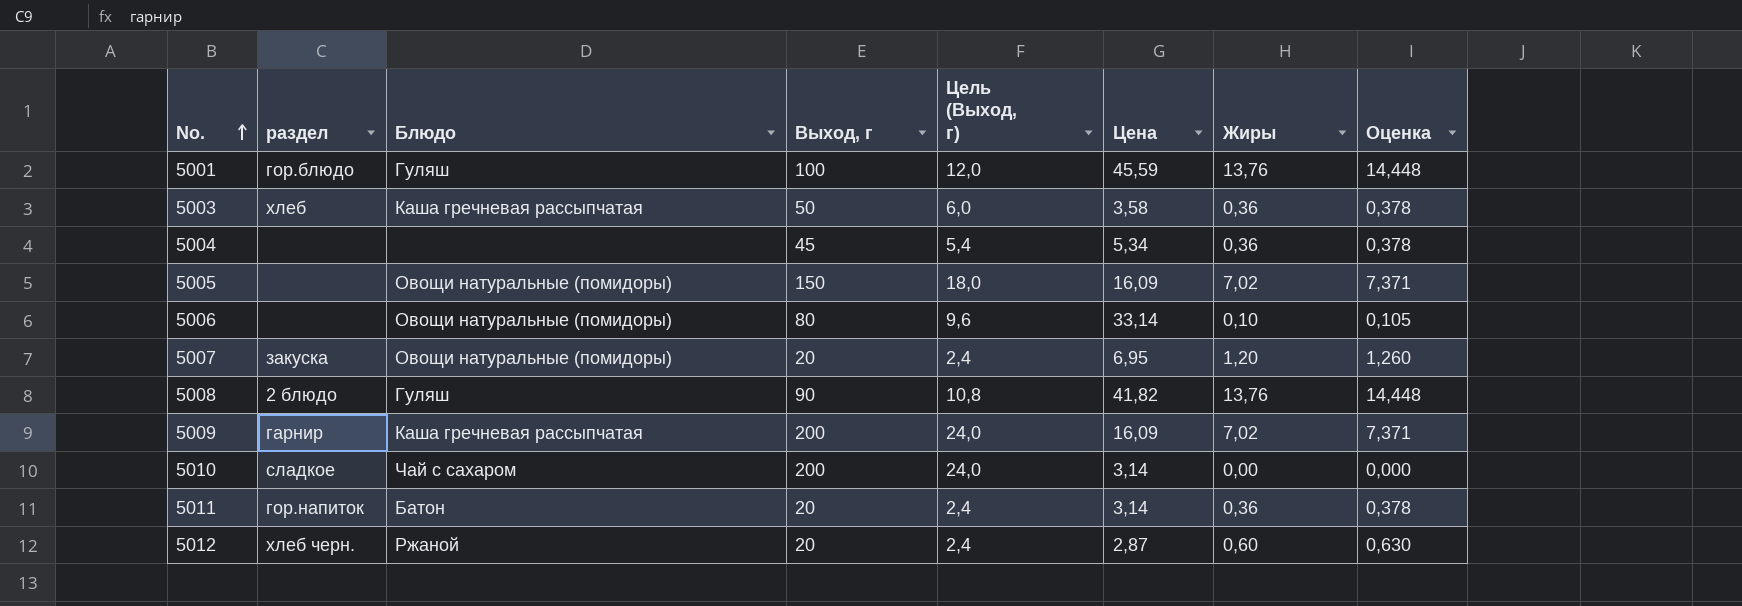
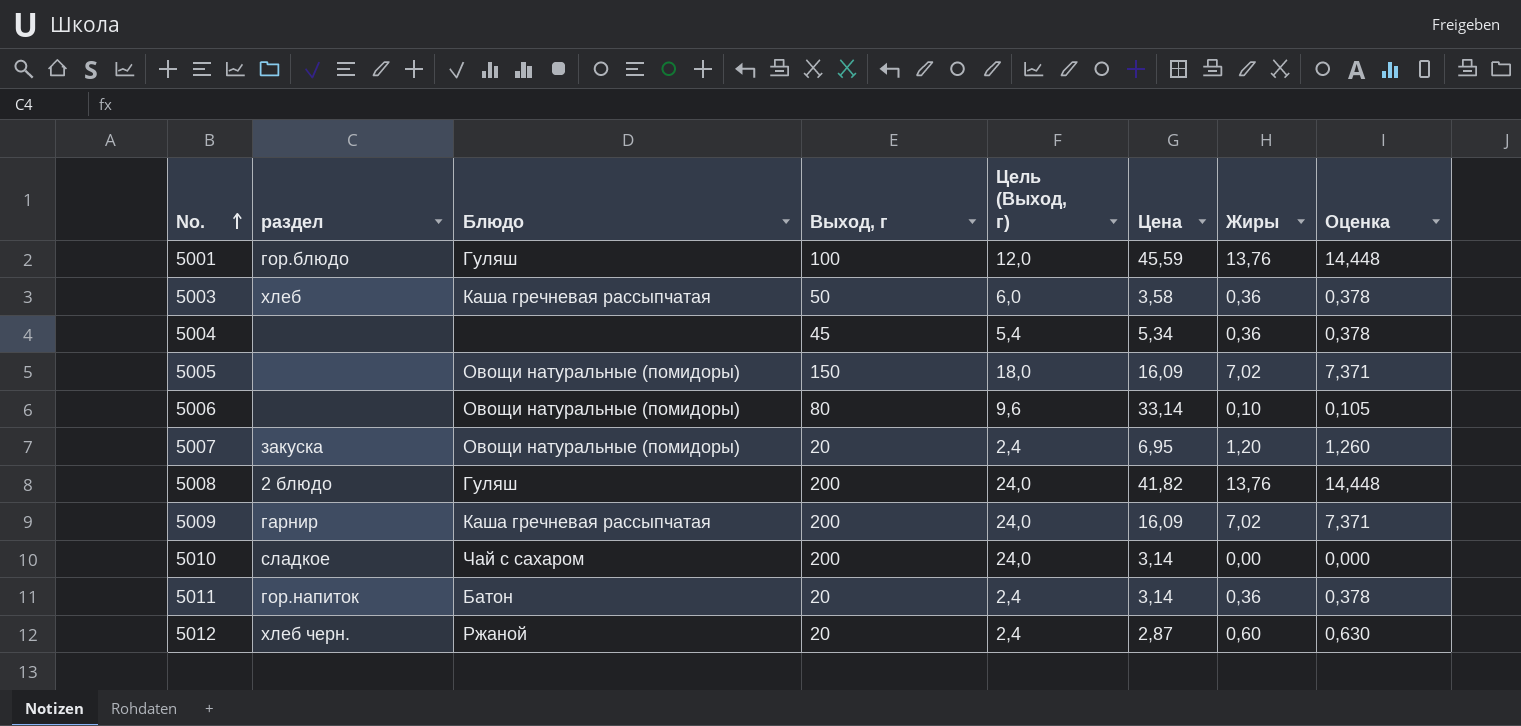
5008 | Выход, г: 90 -> 200
5008 | Цель (Выход, г): 10,8 -> 24,0

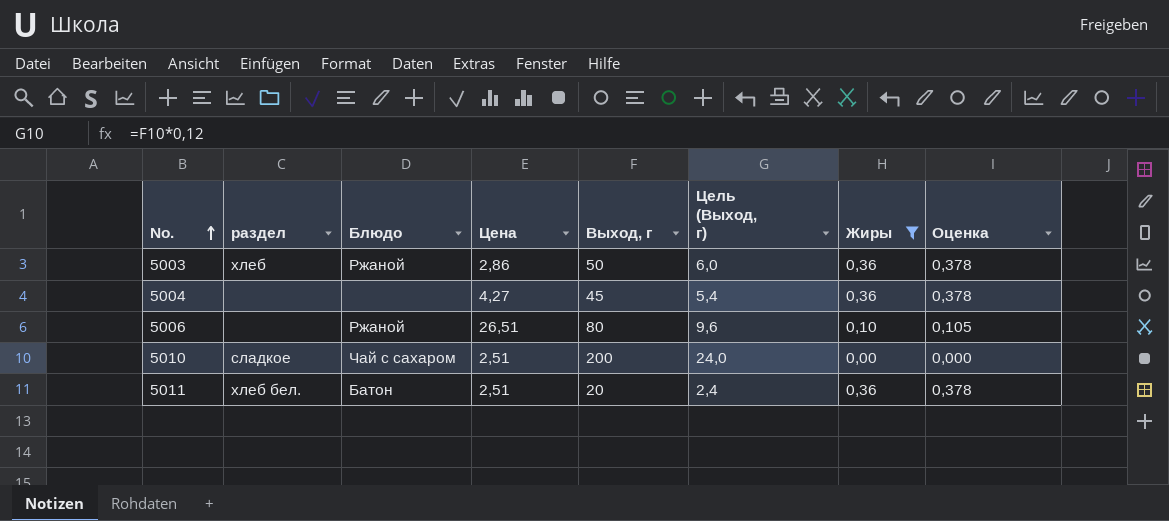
filter: none -> Жиры <= 0,36
column Цена | position: 6 -> 4
5003 | Блюдо: Каша гречневая рассыпчатая -> Ржаной
5003 | Цена: 3,58 -> 2,86
5004 | Цена: 5,34 -> 4,27
5006 | Блюдо: Овощи натуральные (помидоры) -> Ржаной
5006 | Цена: 33,14 -> 26,51
5010 | Цена: 3,14 -> 2,51
5011 | раздел: гор.напиток -> хлеб бел.
5011 | Цена: 3,14 -> 2,51

